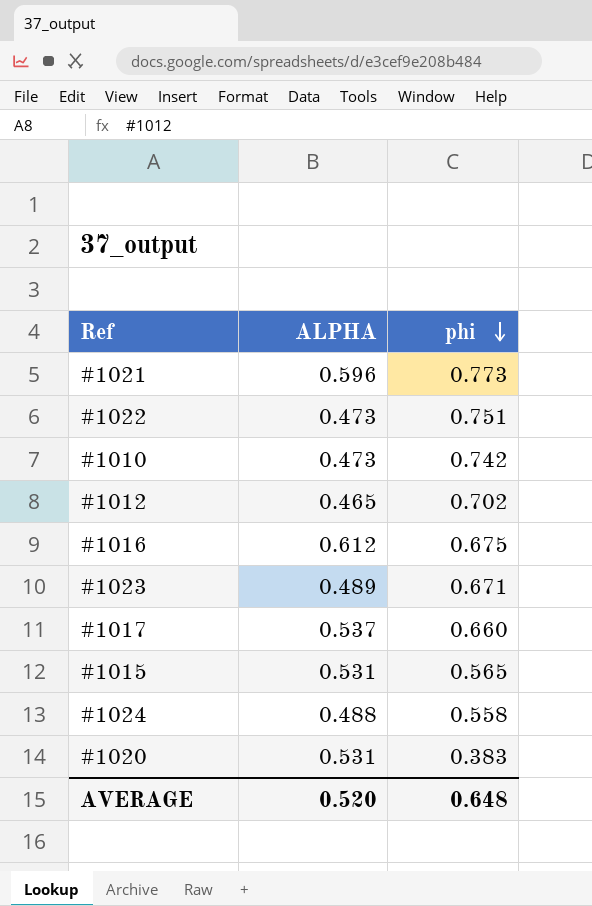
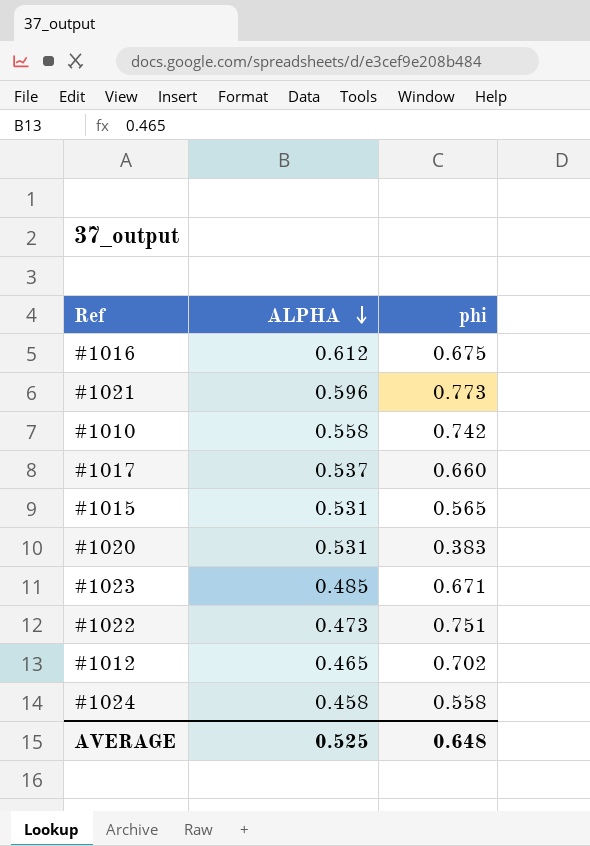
row order: phi descending -> ALPHA descending
#1010 | ALPHA: 0.473 -> 0.558
#1023 | ALPHA: 0.489 -> 0.485
#1024 | ALPHA: 0.488 -> 0.458
AVERAGE | ALPHA: 0.520 -> 0.525

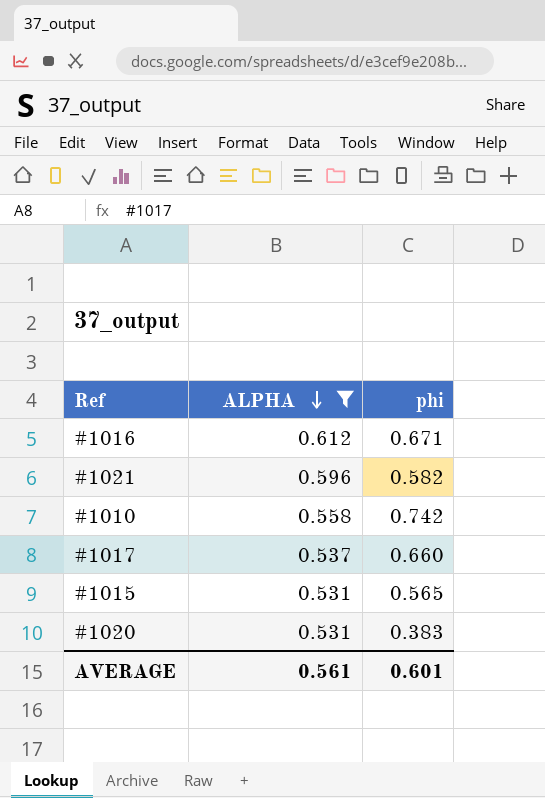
filter: none -> ALPHA >= 0.531
#1016 | phi: 0.675 -> 0.671
#1021 | phi: 0.773 -> 0.582
AVERAGE | ALPHA: 0.525 -> 0.561
AVERAGE | phi: 0.648 -> 0.601

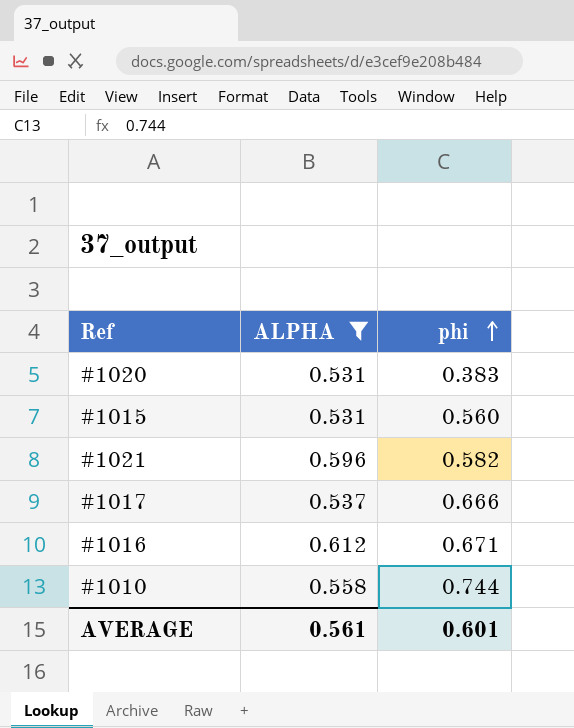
row order: ALPHA descending -> phi ascending
#1015 | phi: 0.565 -> 0.560
#1017 | phi: 0.660 -> 0.666
#1010 | phi: 0.742 -> 0.744

